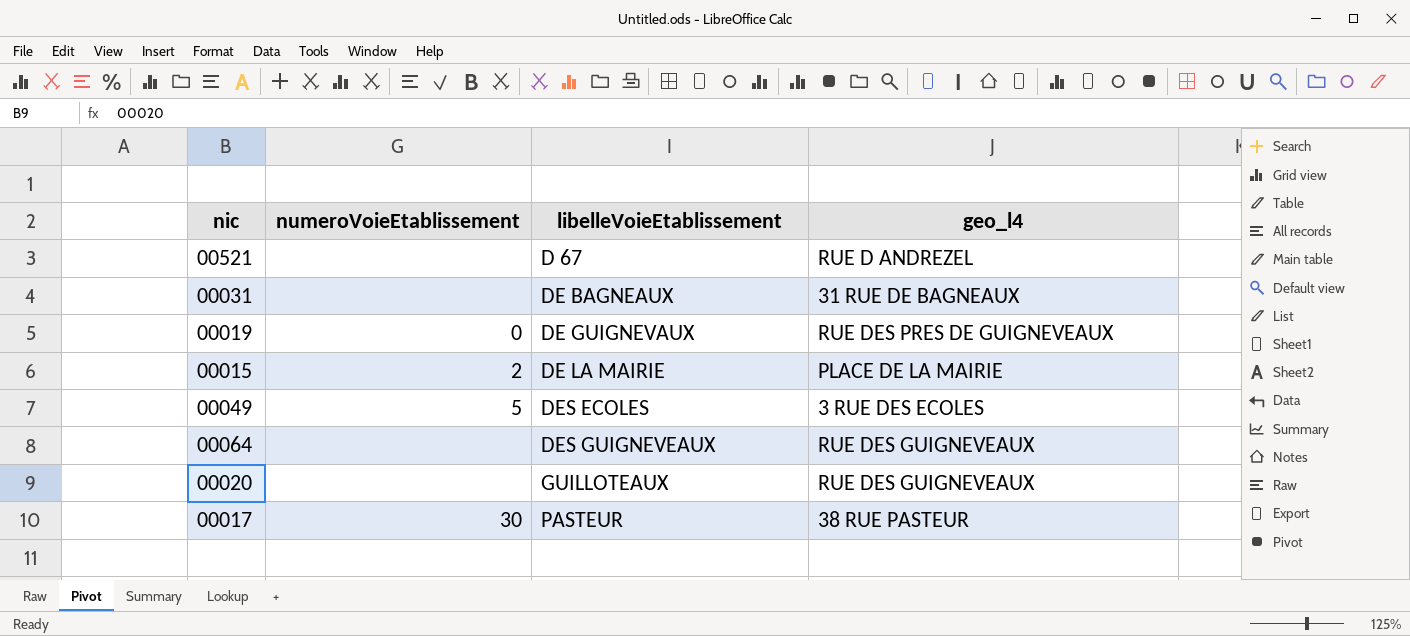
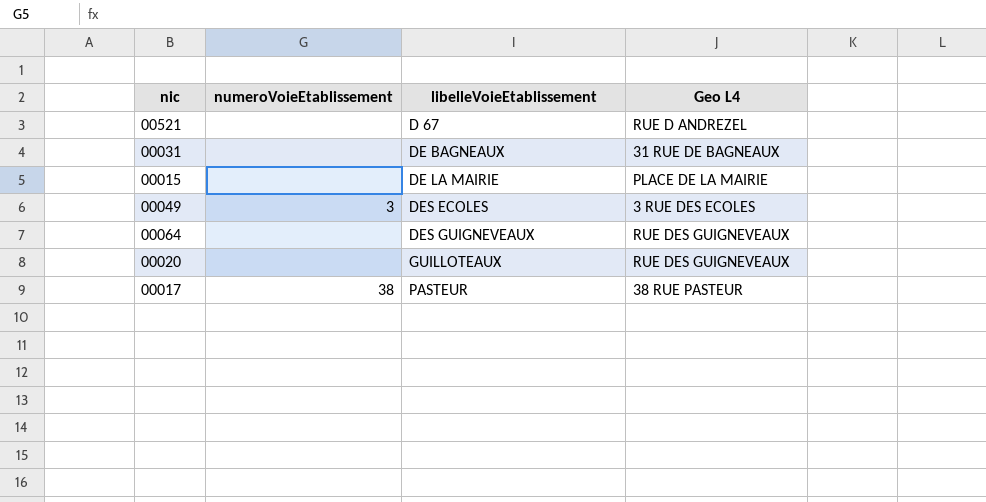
column name: geo_l4 -> Geo L4
row 00019: 0 | DE GUIGNEVAUX | RUE DES PRES DE GUIGNEVEAUX -> none
00015 | numeroVoieEtablissement: 2 -> none
00049 | numeroVoieEtablissement: 5 -> 3
00017 | numeroVoieEtablissement: 30 -> 38

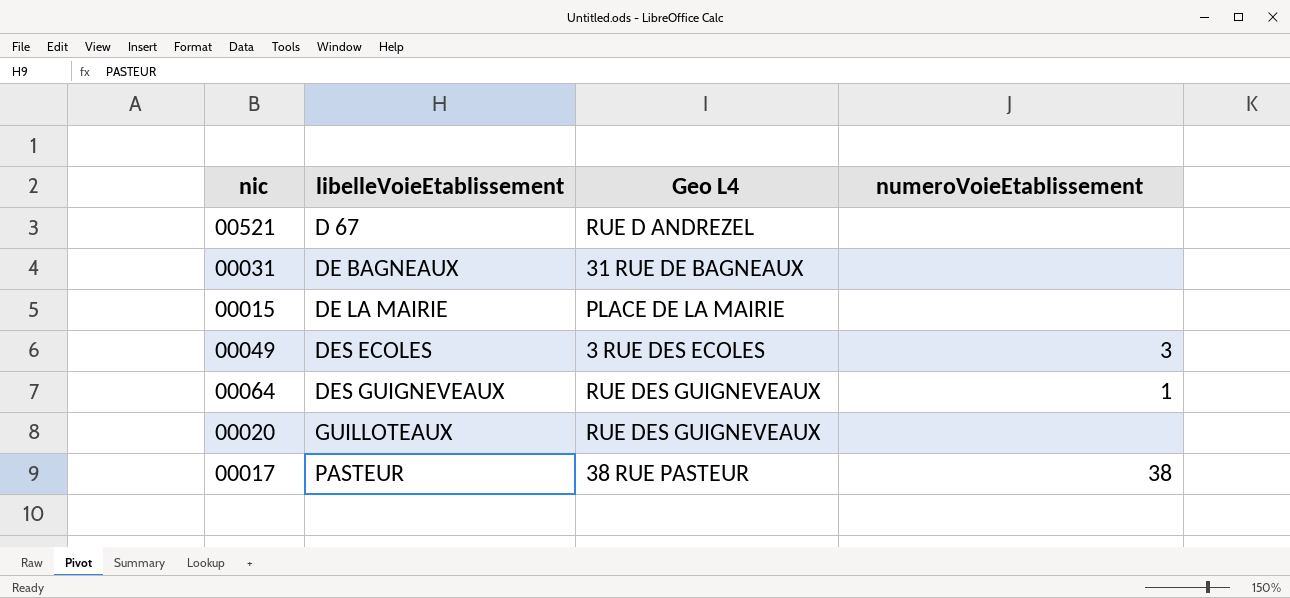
column numeroVoieEtablissement | position: 2 -> 4
00064 | numeroVoieEtablissement: none -> 1

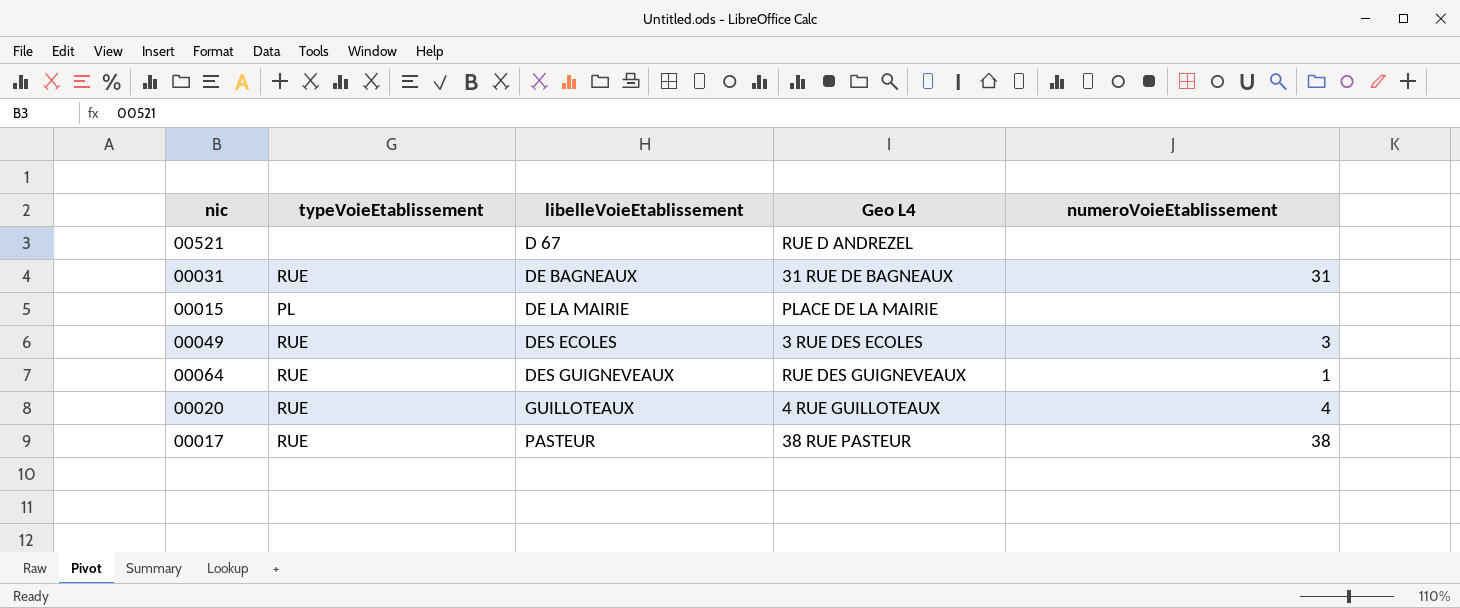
column typeVoieEtablissement | position: none -> 2
00031 | numeroVoieEtablissement: none -> 31
00020 | Geo L4: RUE DES GUIGNEVEAUX -> 4 RUE GUILLOTEAUX
00020 | numeroVoieEtablissement: none -> 4

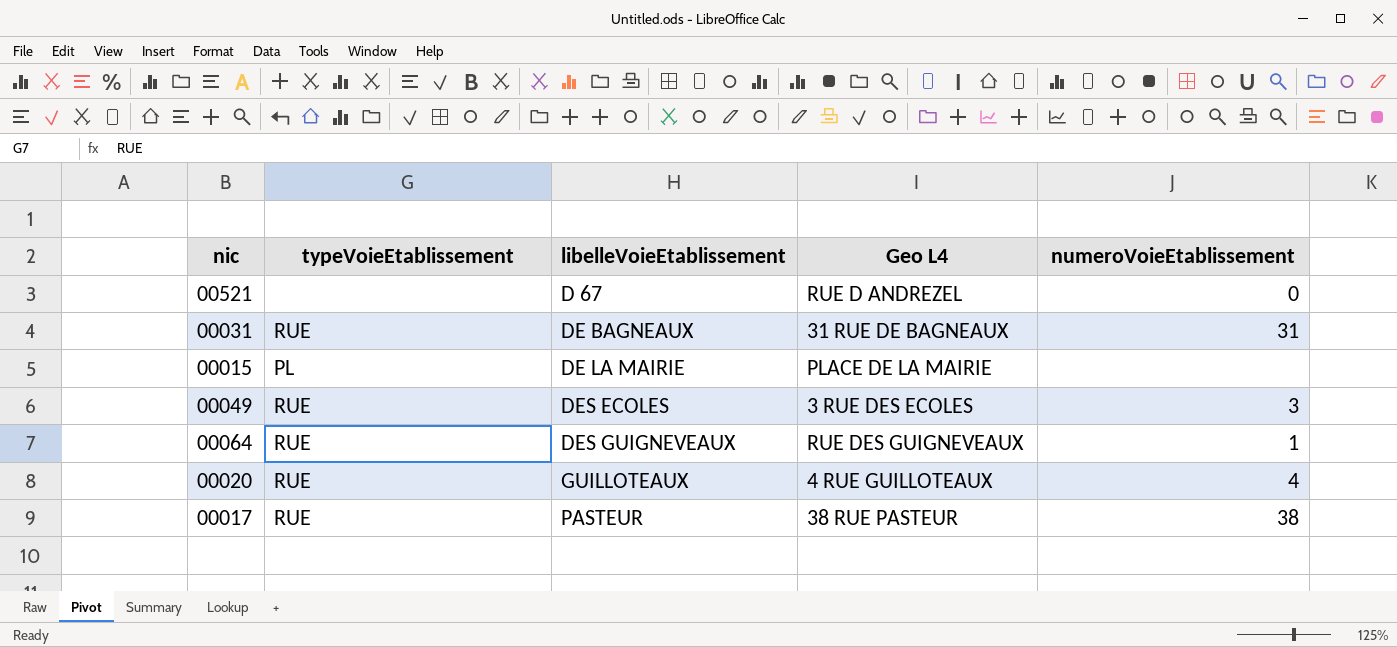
00521 | numeroVoieEtablissement: none -> 0

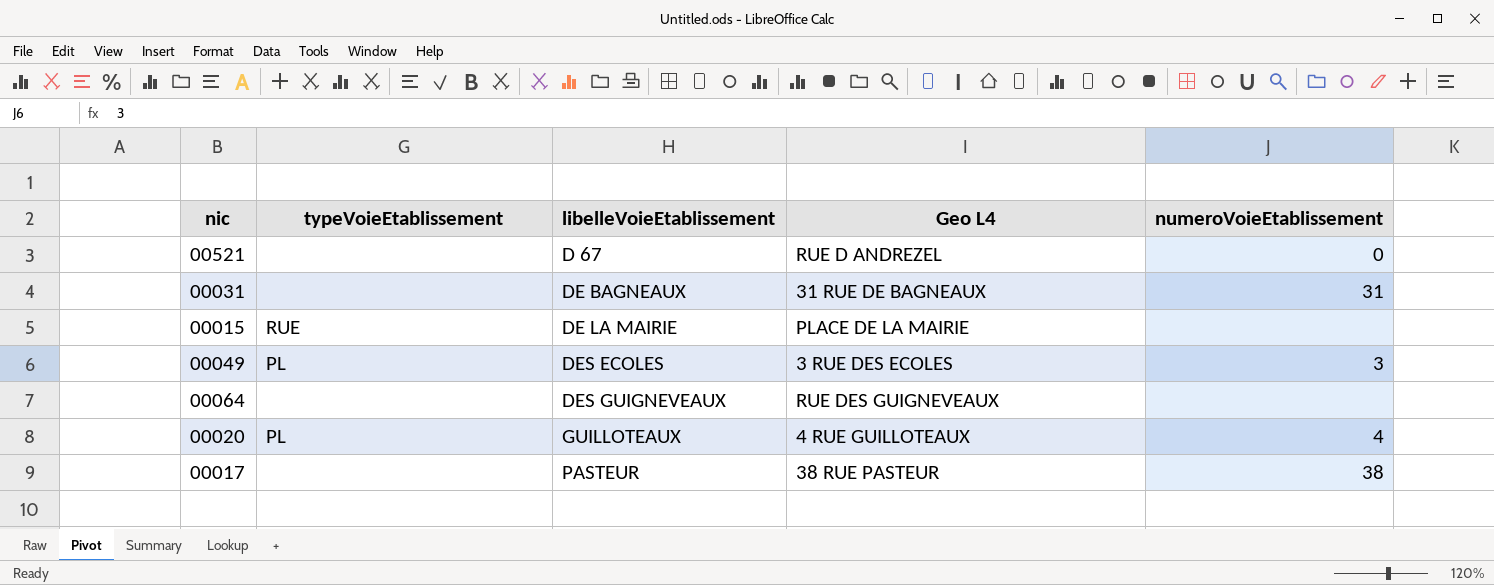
00031 | typeVoieEtablissement: RUE -> none
00015 | typeVoieEtablissement: PL -> RUE
00049 | typeVoieEtablissement: RUE -> PL
00064 | typeVoieEtablissement: RUE -> none
00064 | numeroVoieEtablissement: 1 -> none
00020 | typeVoieEtablissement: RUE -> PL
00017 | typeVoieEtablissement: RUE -> none

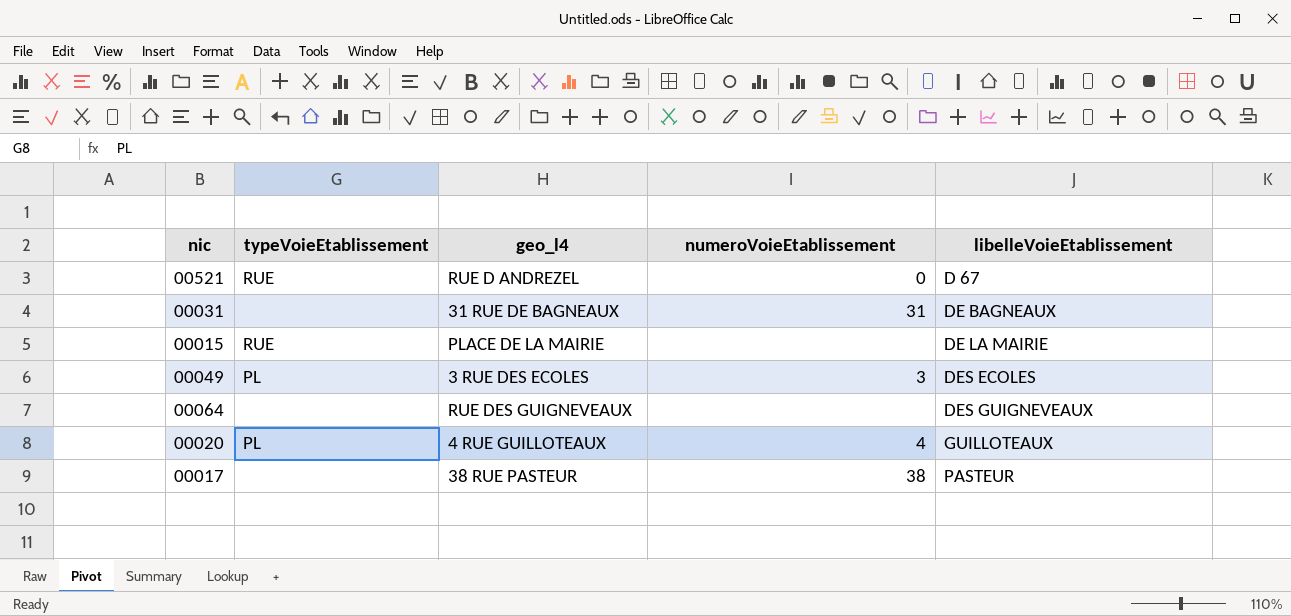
column name: Geo L4 -> geo_l4
column libelleVoieEtablissement | position: 3 -> 5
00521 | typeVoieEtablissement: none -> RUE

